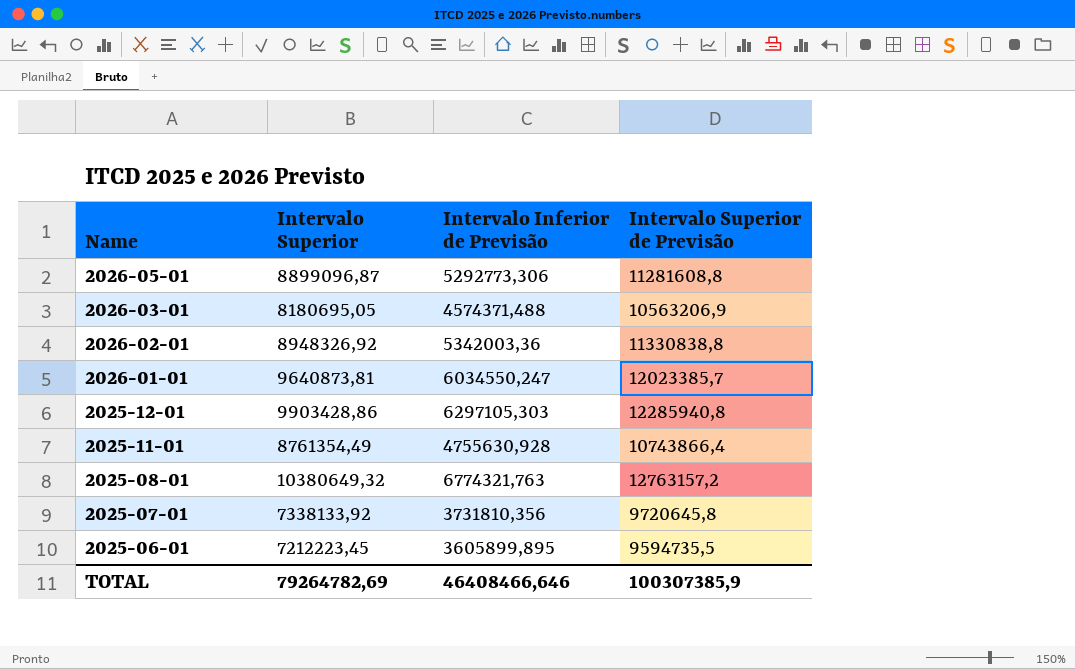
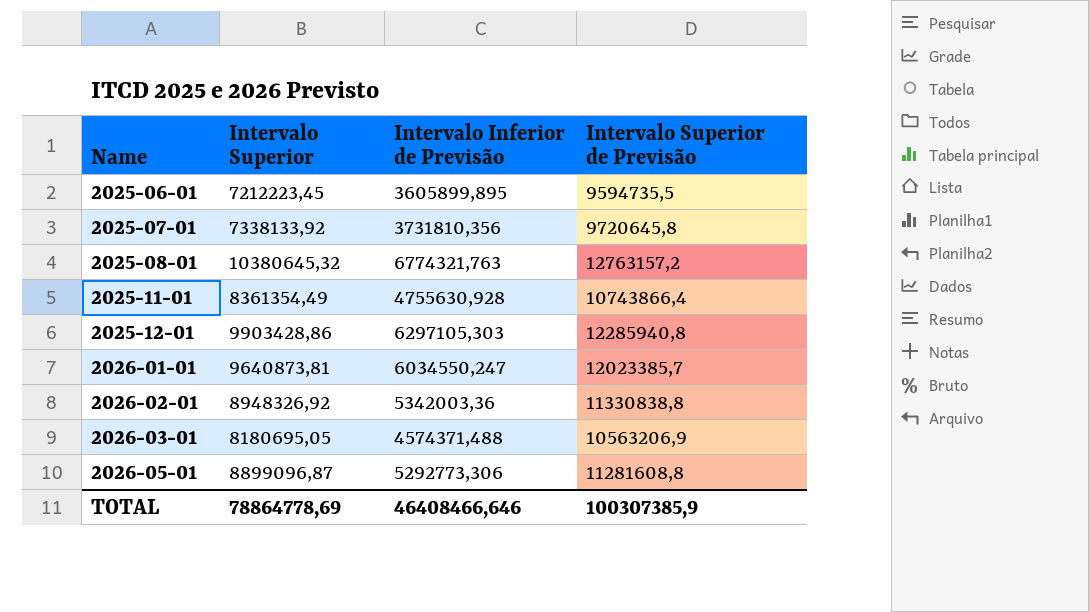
row order: Name descending -> Name ascending
2025-08-01 | Intervalo Superior: 10380649,32 -> 10380645,32
2025-11-01 | Intervalo Superior: 8761354,49 -> 8361354,49
TOTAL | Intervalo Superior: 79264782,69 -> 78864778,69

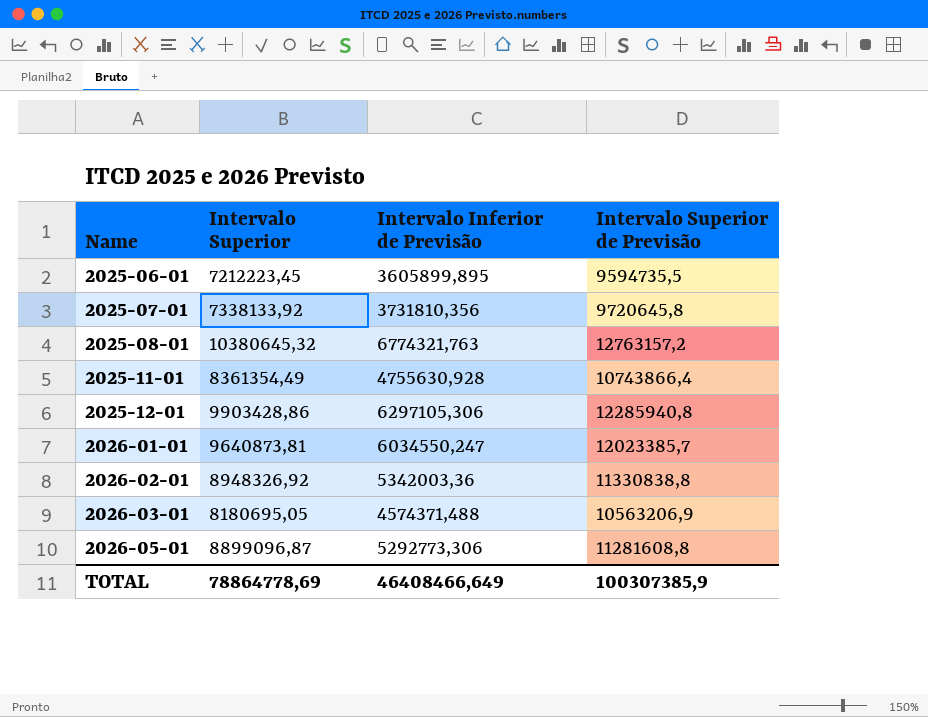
2025-12-01 | Intervalo Inferior de Previsão: 6297105,303 -> 6297105,306
TOTAL | Intervalo Inferior de Previsão: 46408466,646 -> 46408466,649

